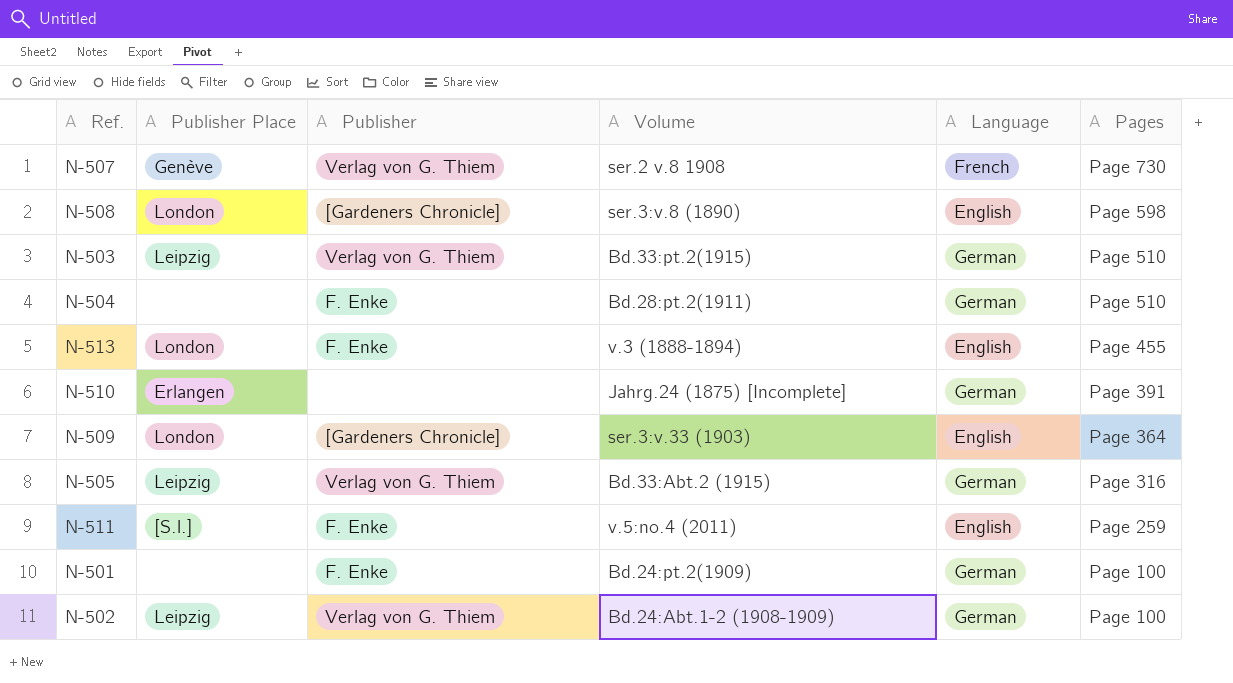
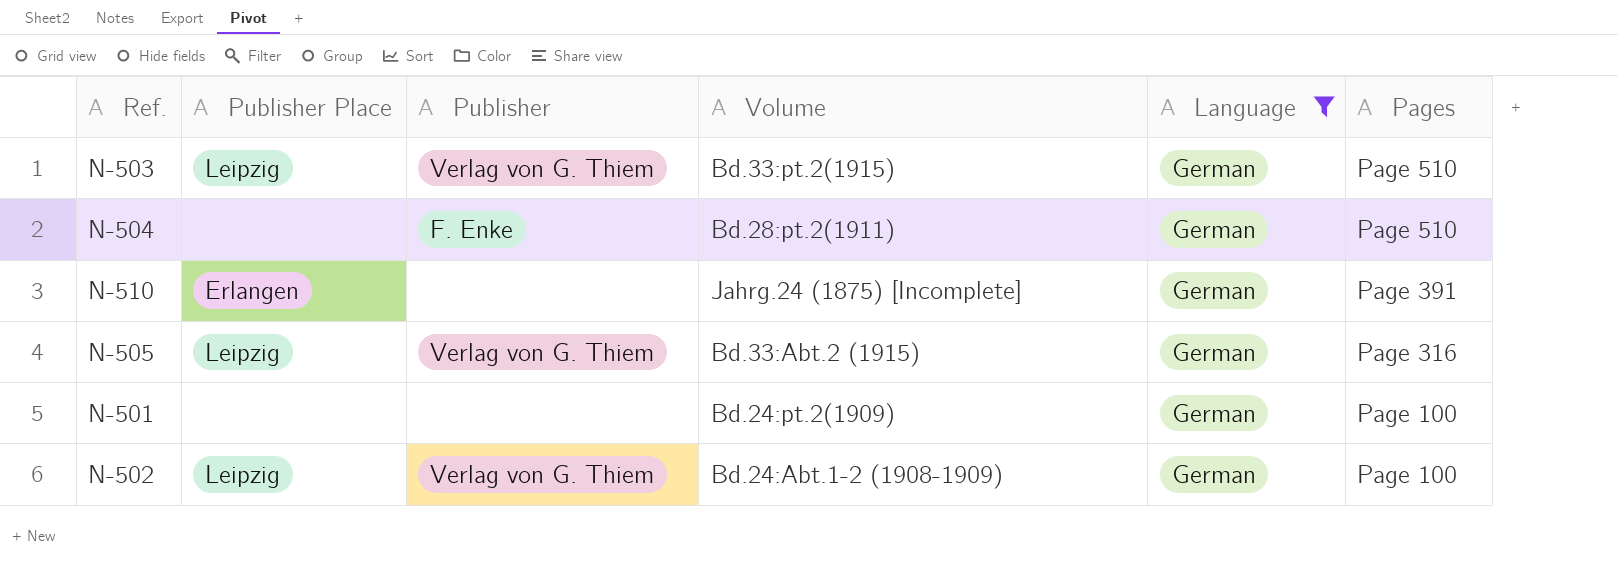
filter: none -> Language = German
N-501 | Publisher: F. Enke -> none

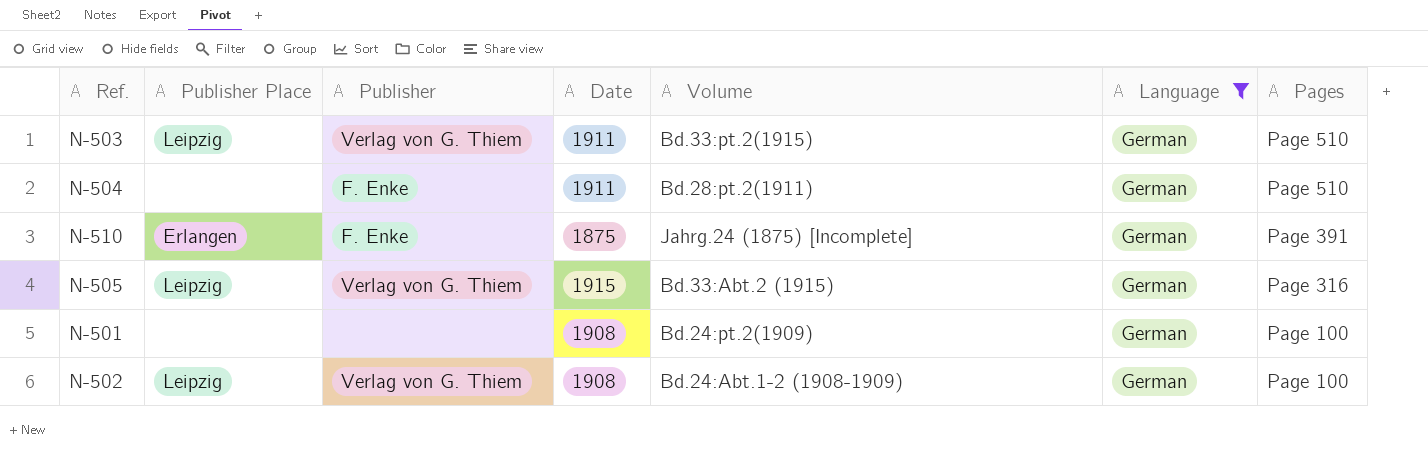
column Date | position: none -> 4
N-510 | Publisher: none -> F. Enke

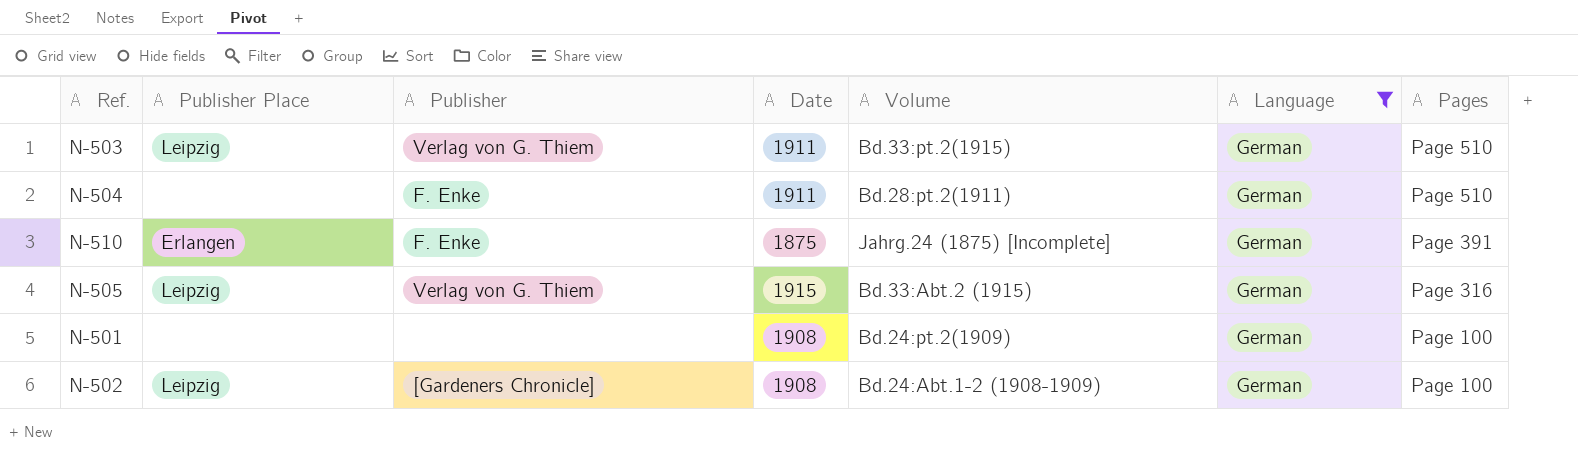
N-502 | Publisher: Verlag von G. Thiem -> [Gardeners Chronicle]

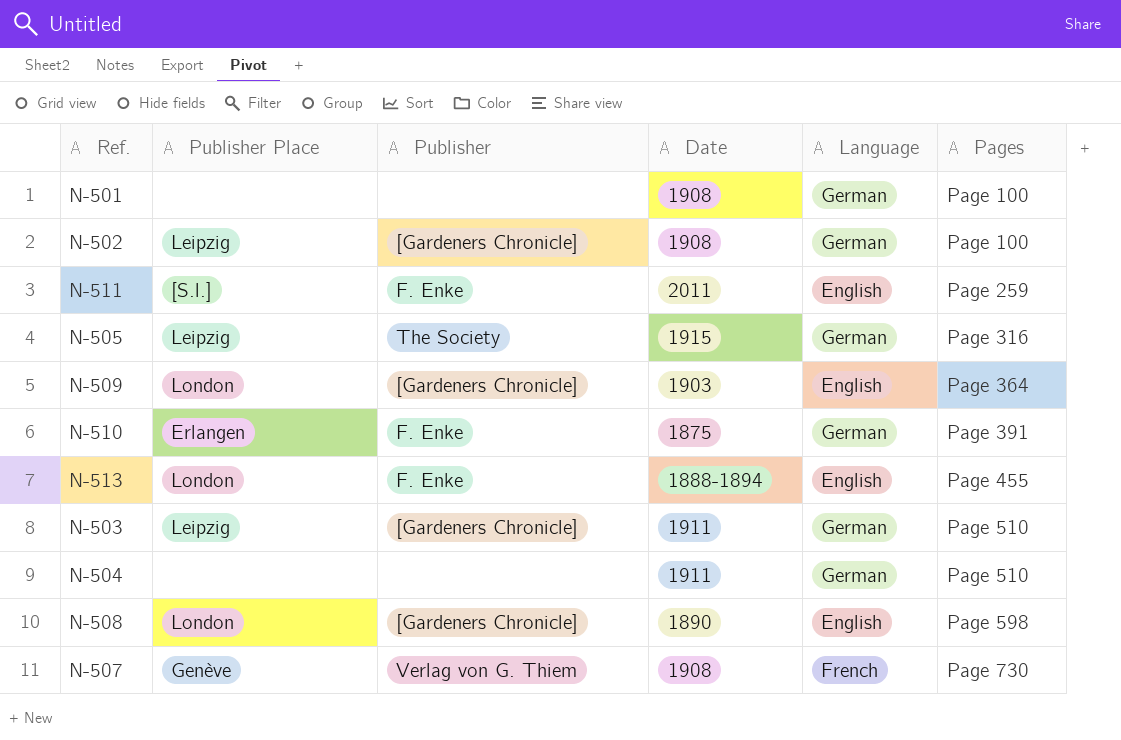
filter: Language = German -> none
row order: Pages descending -> Pages ascending
column Volume | position: 5 -> none
N-505 | Publisher: Verlag von G. Thiem -> The Society
N-503 | Publisher: Verlag von G. Thiem -> [Gardeners Chronicle]
N-504 | Publisher: F. Enke -> none

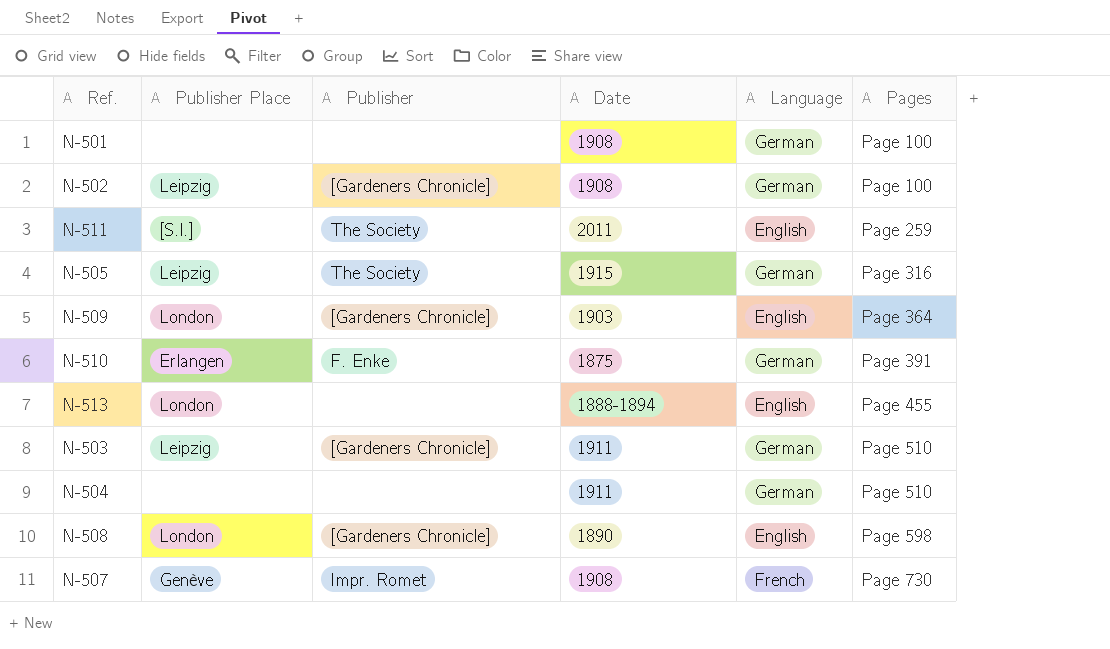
N-511 | Publisher: F. Enke -> The Society
N-513 | Publisher: F. Enke -> none
N-507 | Publisher: Verlag von G. Thiem -> Impr. Romet

